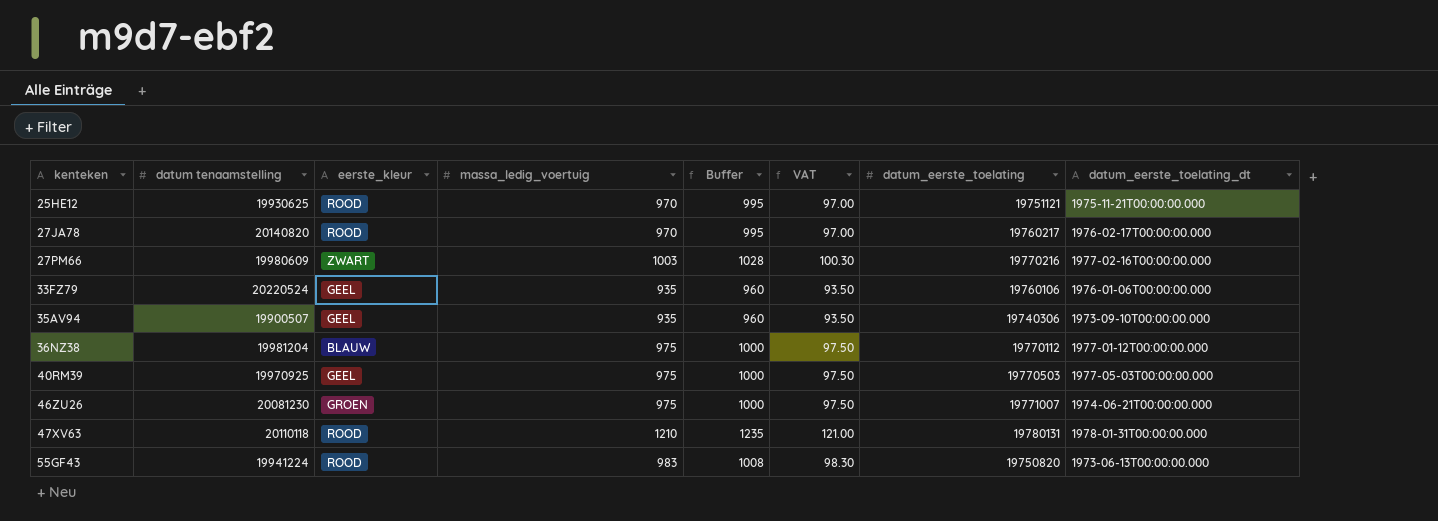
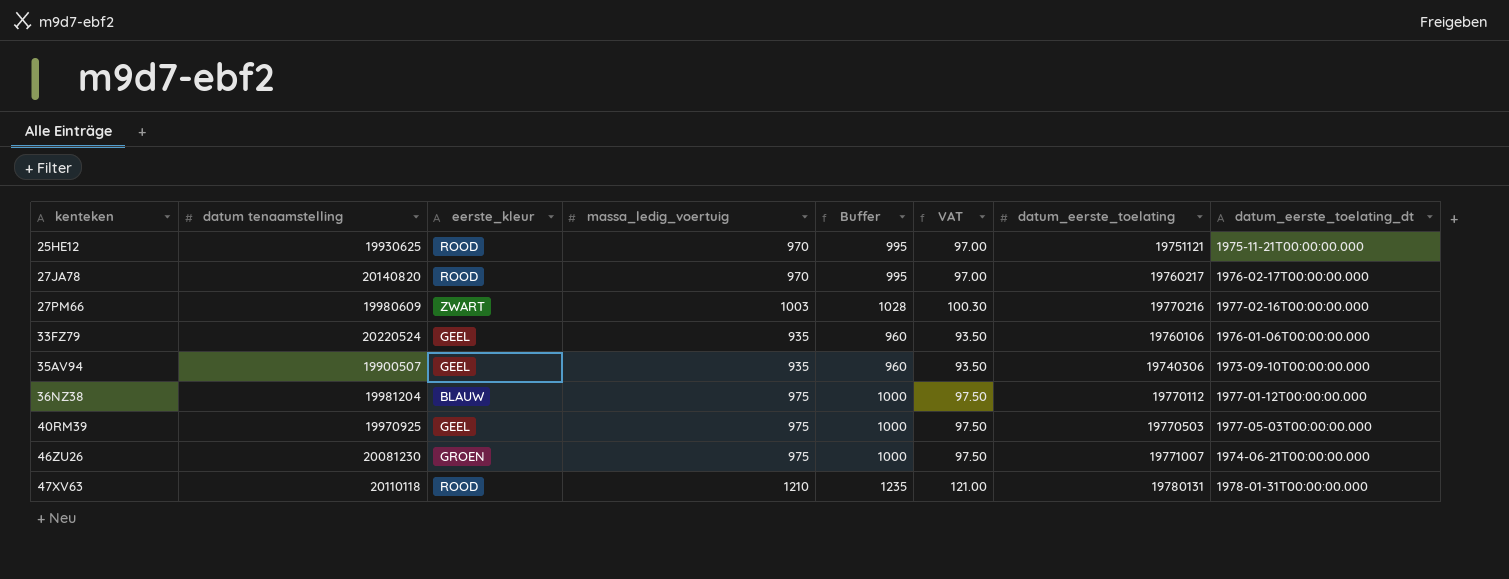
row 55GF43: 19941224 | ROOD | 983 | 1008 | 98.30 | 19750820 | 1973-06-13T00:00:00.000 -> none

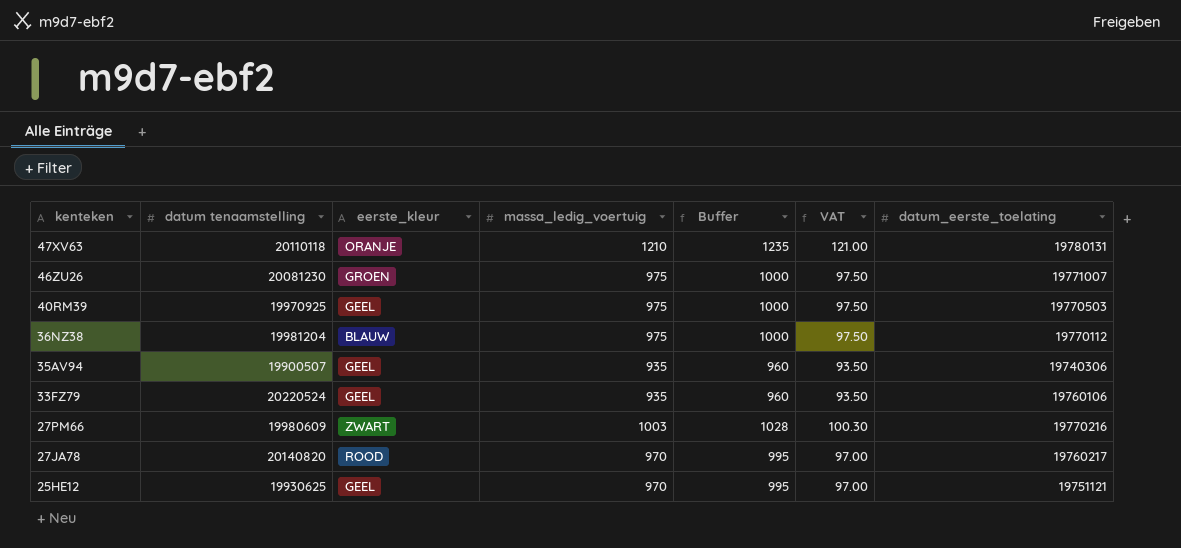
row order: kenteken ascending -> kenteken descending
column datum_eerste_toelating_dt | position: 8 -> none
47XV63 | eerste_kleur: ROOD -> ORANJE
25HE12 | eerste_kleur: ROOD -> GEEL

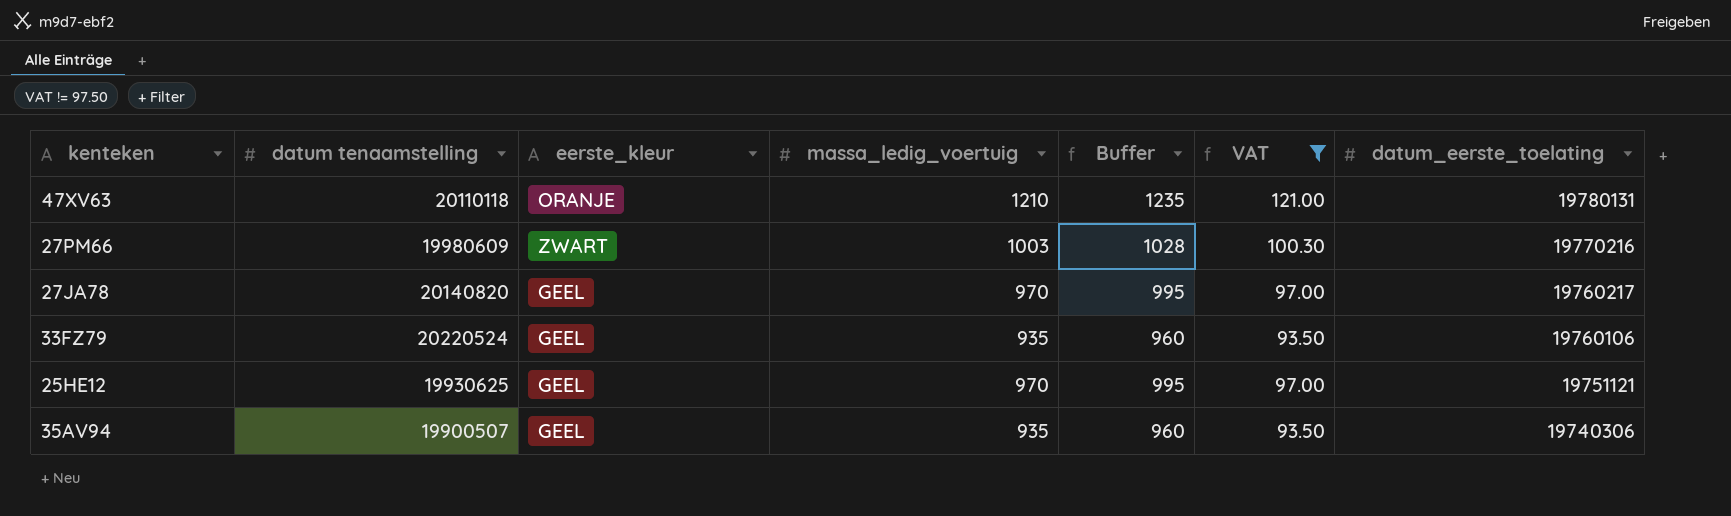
filter: none -> VAT != 97.50
row order: kenteken descending -> datum_eerste_toelating descending
27JA78 | eerste_kleur: ROOD -> GEEL

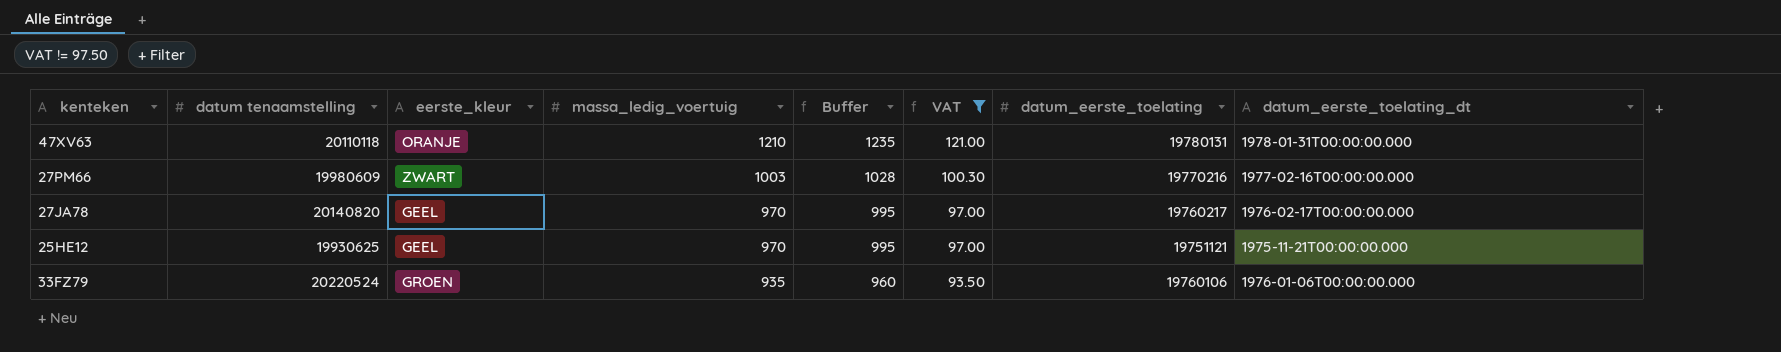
row order: datum_eerste_toelating descending -> massa_ledig_voertuig descending
column datum_eerste_toelating_dt | position: none -> 8
row 35AV94: 19900507 | GEEL | 935 | 960 | 93.50 | 19740306 -> none
33FZ79 | eerste_kleur: GEEL -> GROEN

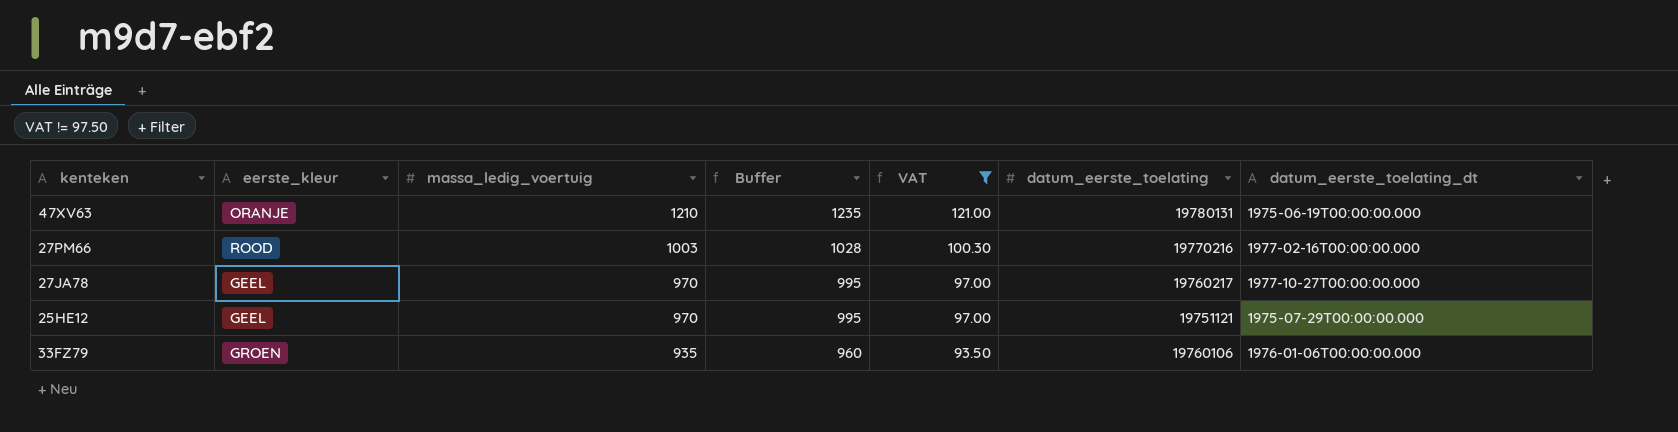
column datum tenaamstelling | position: 2 -> none
47XV63 | datum_eerste_toelating_dt: 1978-01-31T00:00:00.000 -> 1975-06-19T00:00:00.000
27PM66 | eerste_kleur: ZWART -> ROOD
27JA78 | datum_eerste_toelating_dt: 1976-02-17T00:00:00.000 -> 1977-10-27T00:00:00.000
25HE12 | datum_eerste_toelating_dt: 1975-11-21T00:00:00.000 -> 1975-07-29T00:00:00.000

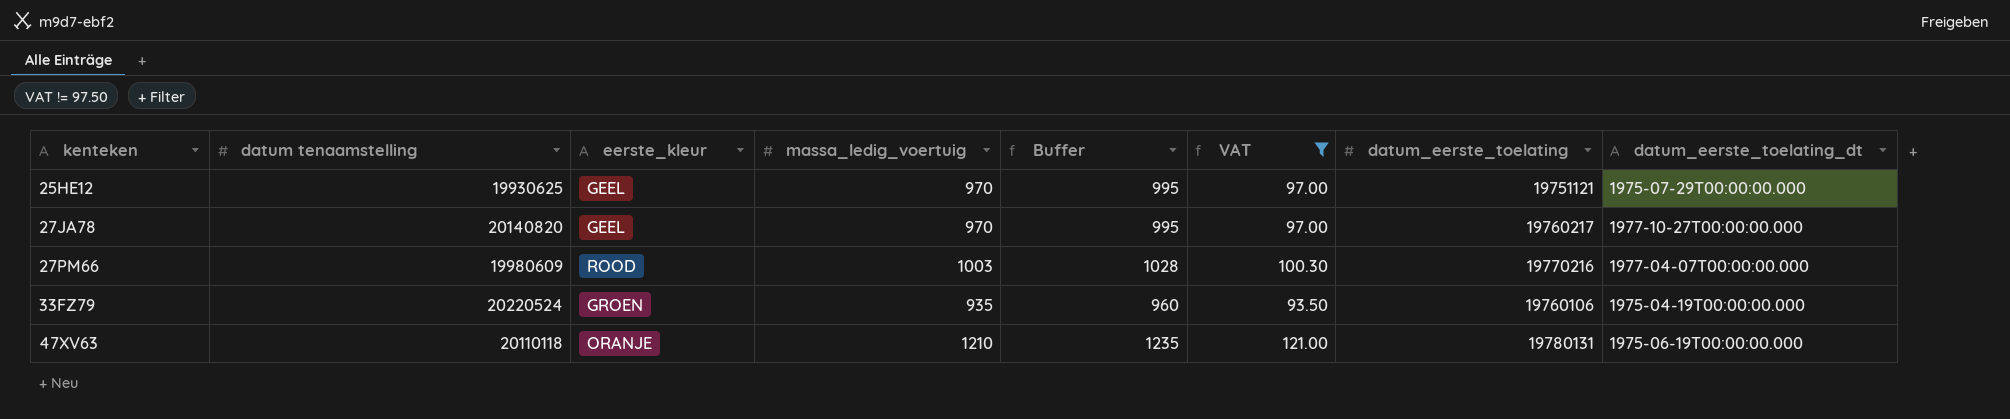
row order: massa_ledig_voertuig descending -> kenteken ascending
column datum tenaamstelling | position: none -> 2
27PM66 | datum_eerste_toelating_dt: 1977-02-16T00:00:00.000 -> 1977-04-07T00:00:00.000
33FZ79 | datum_eerste_toelating_dt: 1976-01-06T00:00:00.000 -> 1975-04-19T00:00:00.000

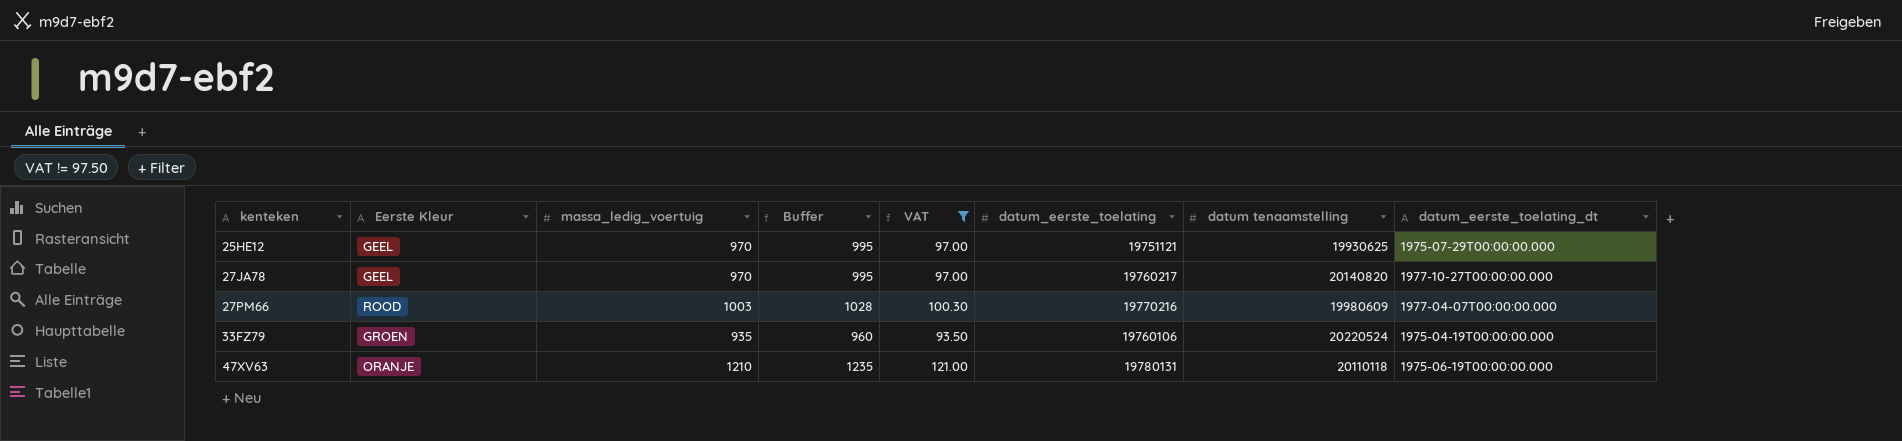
column name: eerste_kleur -> Eerste Kleur
column datum tenaamstelling | position: 2 -> 7

